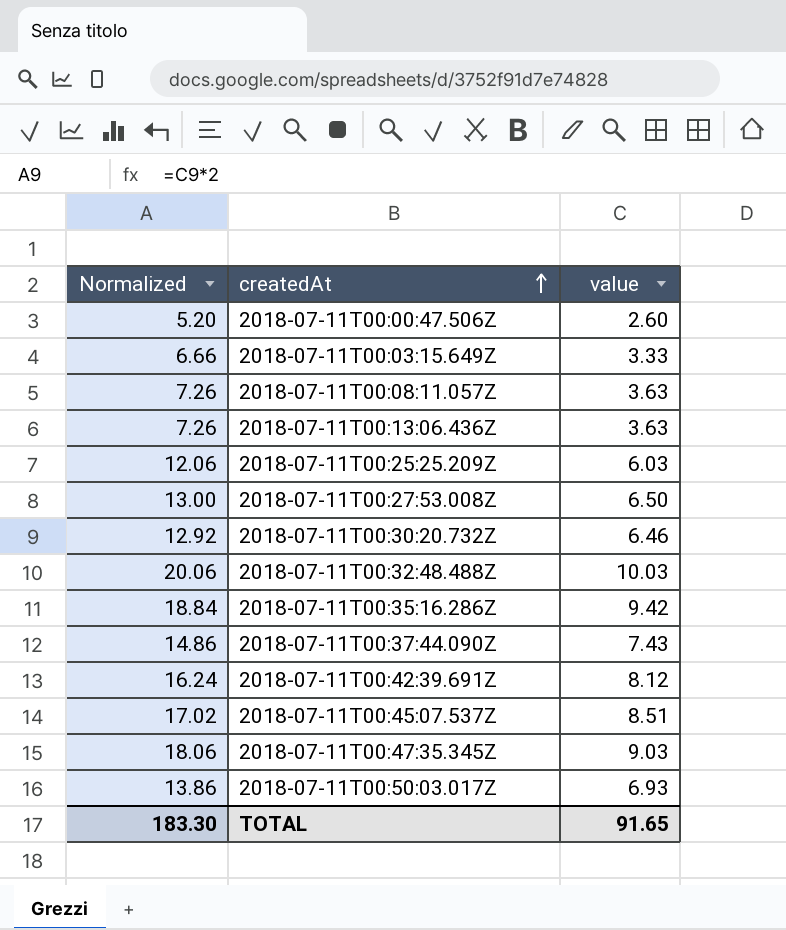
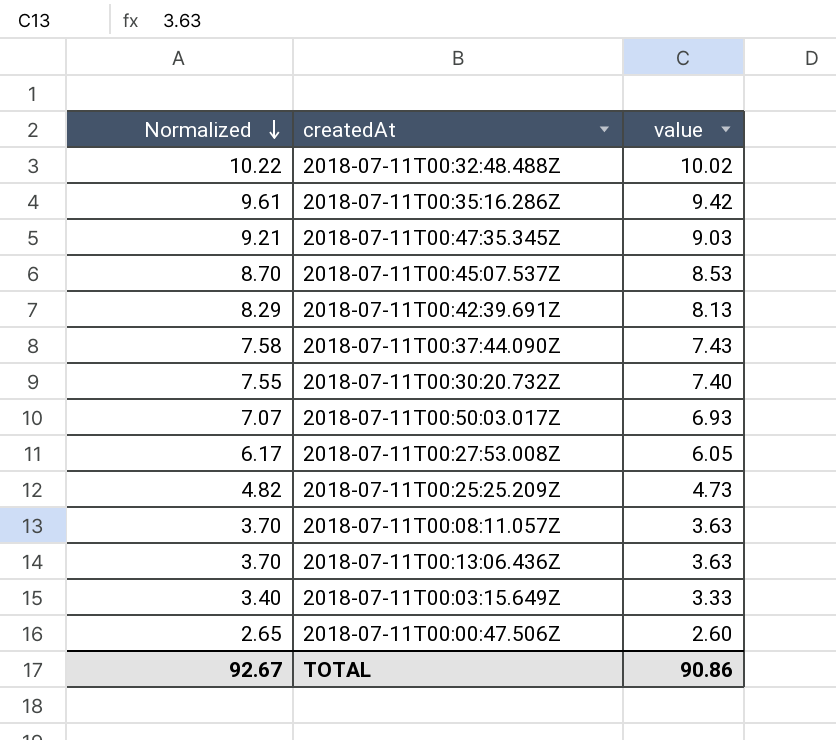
row order: createdAt ascending -> Normalized descending
column Normalized | formula: [value] * 2 -> [value] * 1.02
2018-07-11T00:32:48.488Z | value: 10.03 -> 10.02
2018-07-11T00:45:07.537Z | value: 8.51 -> 8.53
2018-07-11T00:42:39.691Z | value: 8.12 -> 8.13
2018-07-11T00:30:20.732Z | value: 6.46 -> 7.40
2018-07-11T00:27:53.008Z | value: 6.50 -> 6.05
2018-07-11T00:25:25.209Z | value: 6.03 -> 4.73
TOTAL | Normalized: 183.30 -> 92.67
TOTAL | value: 91.65 -> 90.86

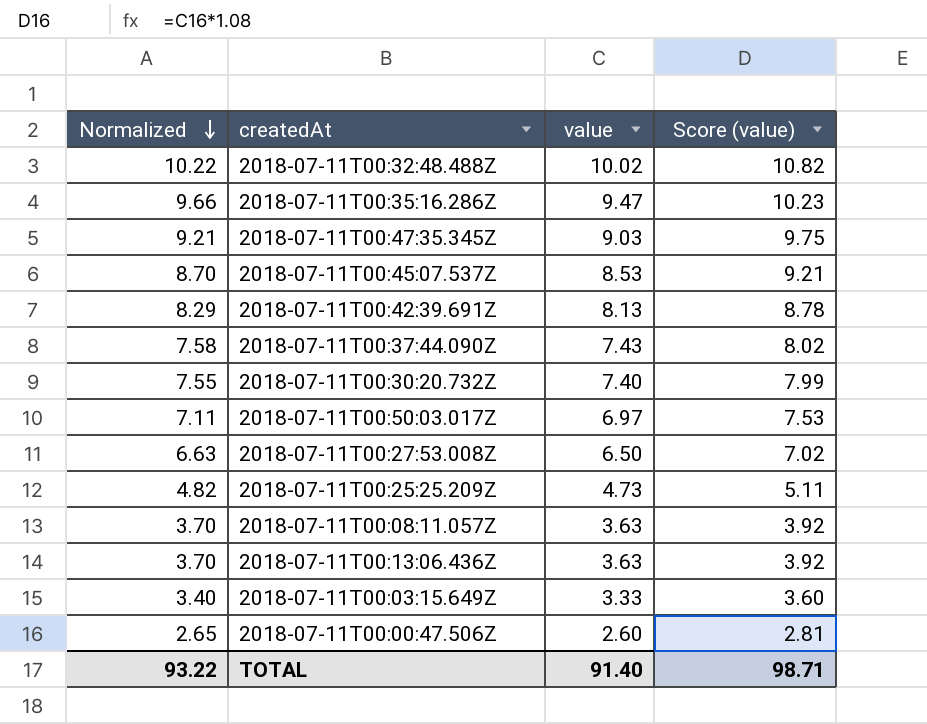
column Score (value) | formula: none -> [value] * 1.08
2018-07-11T00:35:16.286Z | Normalized: 9.61 -> 9.66
2018-07-11T00:35:16.286Z | value: 9.42 -> 9.47
2018-07-11T00:50:03.017Z | Normalized: 7.07 -> 7.11
2018-07-11T00:50:03.017Z | value: 6.93 -> 6.97
2018-07-11T00:27:53.008Z | Normalized: 6.17 -> 6.63
2018-07-11T00:27:53.008Z | value: 6.05 -> 6.50
TOTAL | Normalized: 92.67 -> 93.22
TOTAL | value: 90.86 -> 91.40

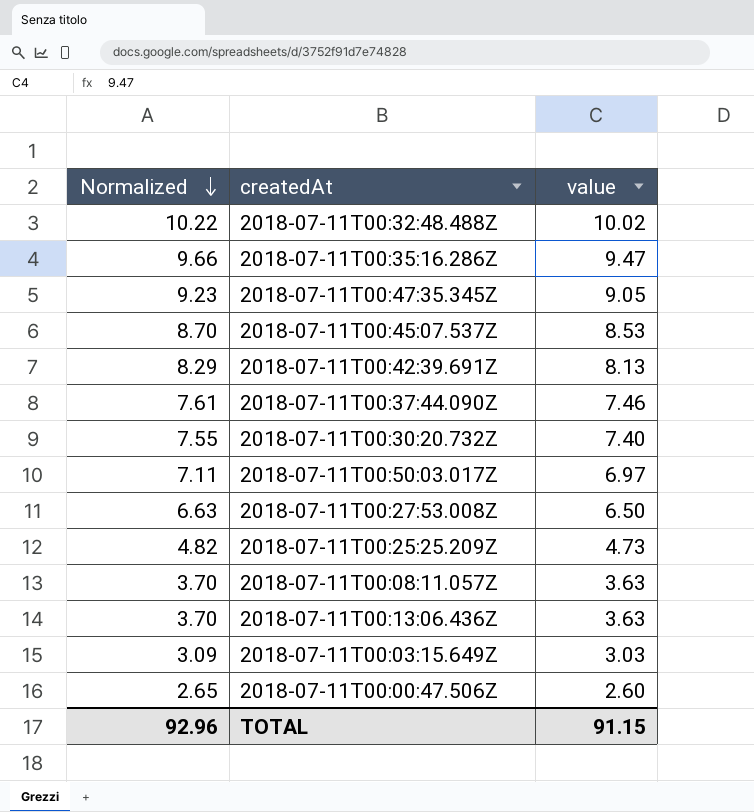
column Score (value) | formula: [value] * 1.08 -> none
2018-07-11T00:47:35.345Z | Normalized: 9.21 -> 9.23
2018-07-11T00:47:35.345Z | value: 9.03 -> 9.05
2018-07-11T00:37:44.090Z | Normalized: 7.58 -> 7.61
2018-07-11T00:37:44.090Z | value: 7.43 -> 7.46
2018-07-11T00:03:15.649Z | Normalized: 3.40 -> 3.09
2018-07-11T00:03:15.649Z | value: 3.33 -> 3.03
TOTAL | Normalized: 93.22 -> 92.96
TOTAL | value: 91.40 -> 91.15

